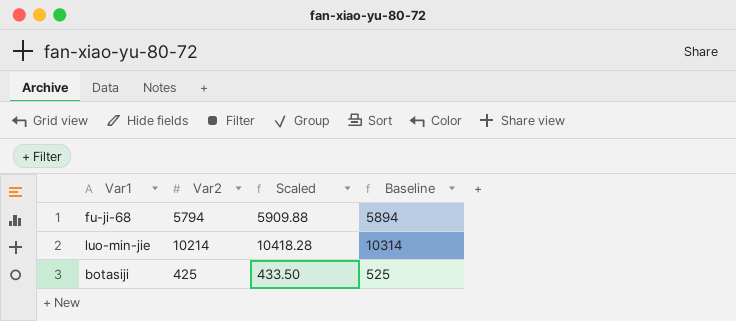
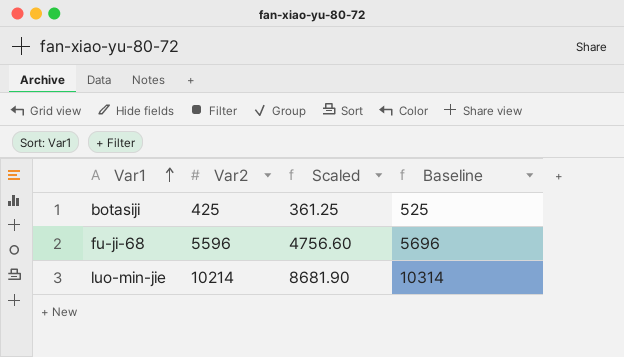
row order: none -> Var1 ascending
column Scaled | formula: [Var2] * 1.02 -> [Var2] * 0.85
fu-ji-68 | Var2: 5794 -> 5596
fu-ji-68 | Baseline: 5894 -> 5696

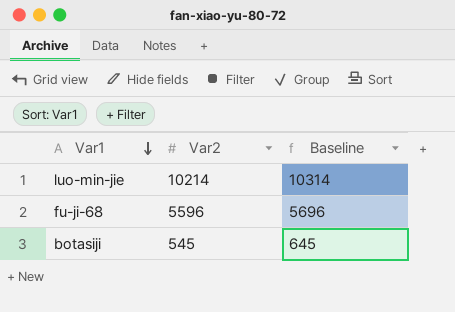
row order: Var1 ascending -> Var1 descending
column Scaled | formula: [Var2] * 0.85 -> none
botasiji | Var2: 425 -> 545
botasiji | Baseline: 525 -> 645

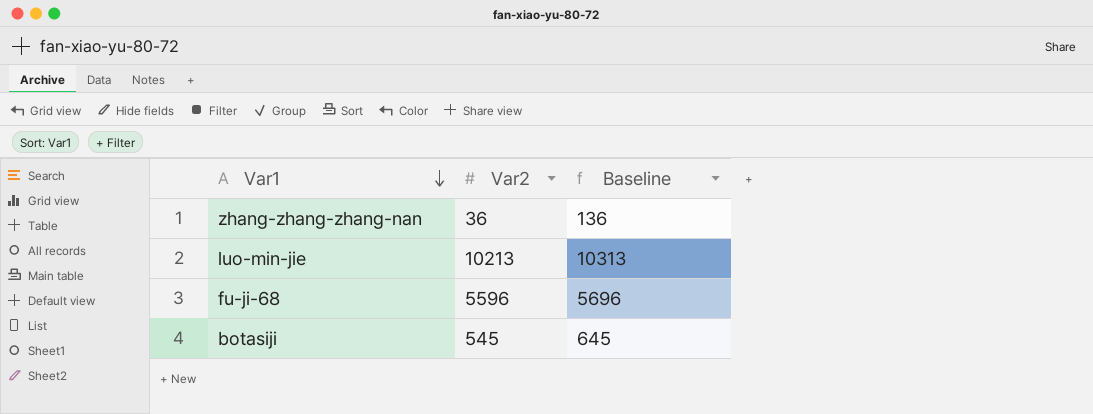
row zhang-zhang-zhang-nan: none -> 36 | 136
luo-min-jie | Var2: 10214 -> 10213
luo-min-jie | Baseline: 10314 -> 10313

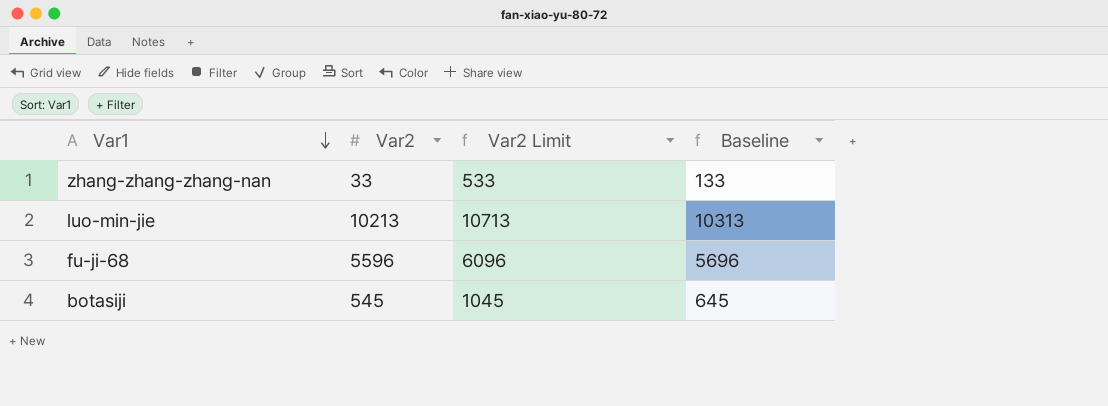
column Var2 Limit | formula: none -> [Var2] + 500
zhang-zhang-zhang-nan | Var2: 36 -> 33
zhang-zhang-zhang-nan | Baseline: 136 -> 133

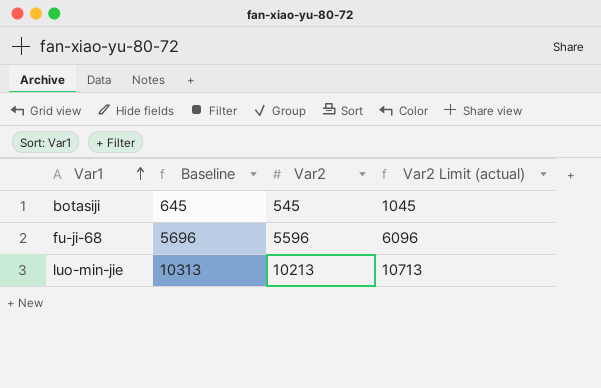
row order: Var1 descending -> Var1 ascending
column Baseline | position: 4 -> 2
column name: Var2 Limit -> Var2 Limit (actual)
row zhang-zhang-zhang-nan: 33 | 533 | 133 -> none

